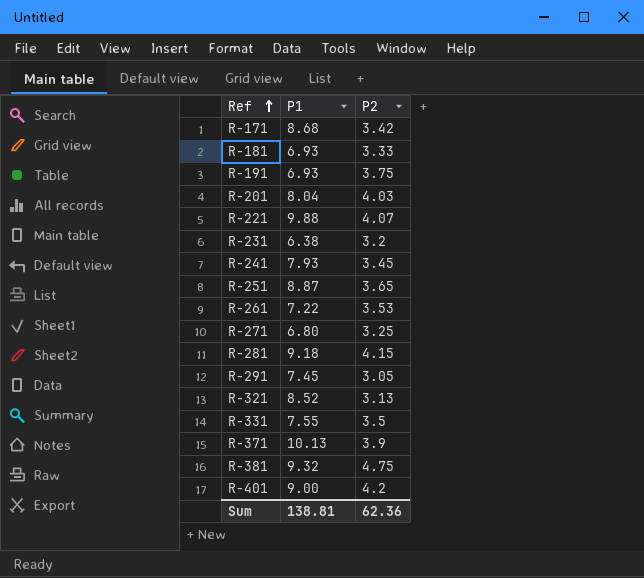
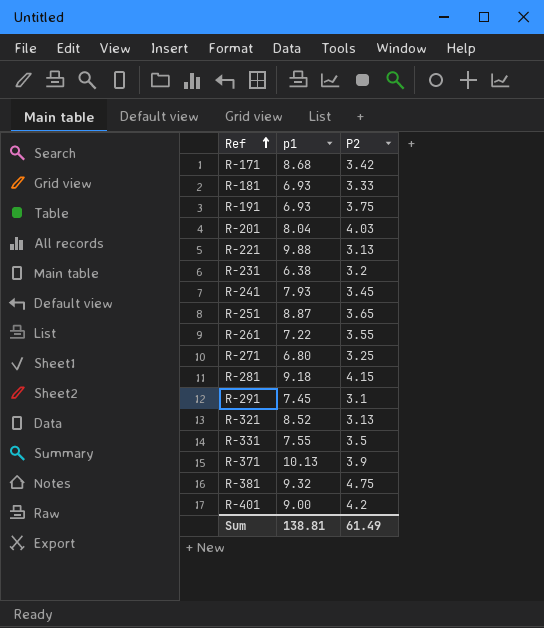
column name: P1 -> p1
R-221 | P2: 4.07 -> 3.13
R-261 | P2: 3.53 -> 3.55
R-291 | P2: 3.05 -> 3.1
Sum | P2: 62.36 -> 61.49

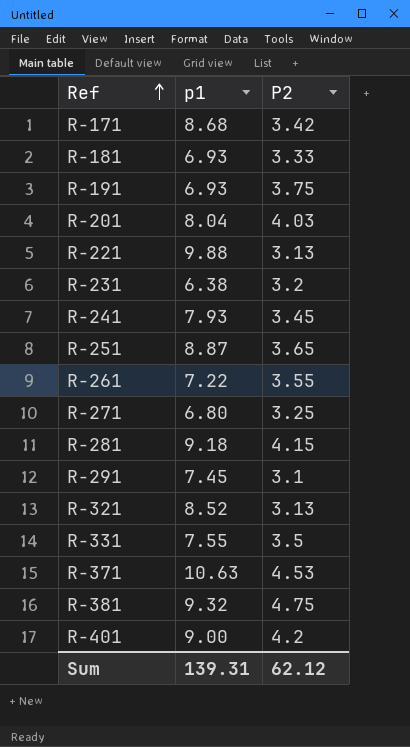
R-371 | p1: 10.13 -> 10.63
R-371 | P2: 3.9 -> 4.53
Sum | p1: 138.81 -> 139.31
Sum | P2: 61.49 -> 62.12

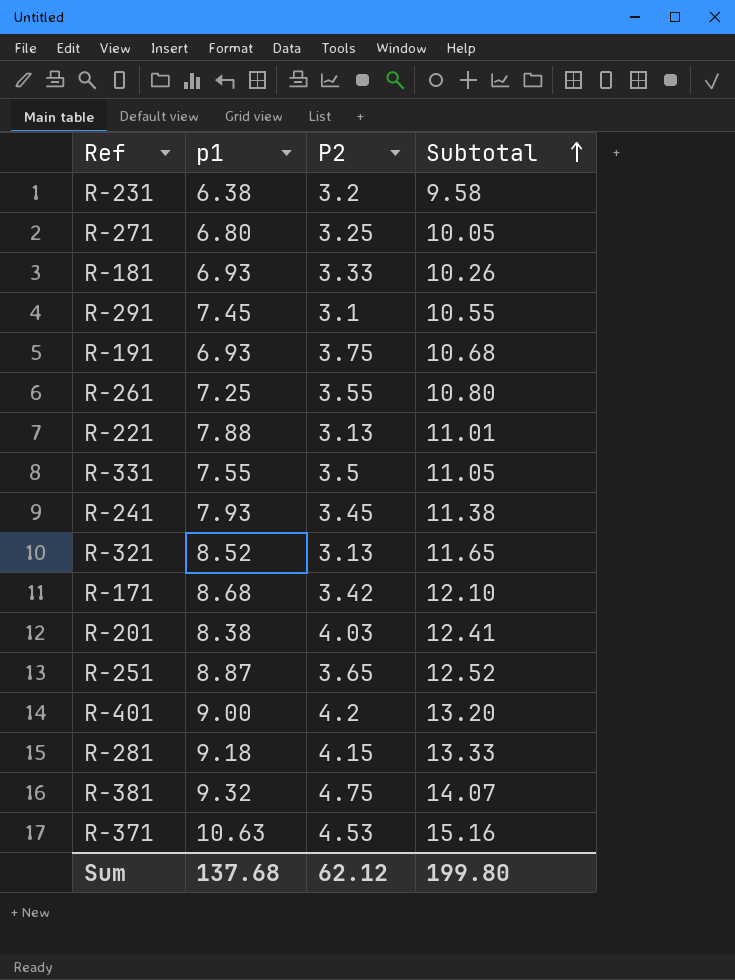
row order: Ref ascending -> Subtotal ascending
column Subtotal | formula: none -> [p1] + [P2]
R-261 | p1: 7.22 -> 7.25
R-221 | p1: 9.88 -> 7.88
R-201 | p1: 8.04 -> 8.38
Sum | p1: 139.31 -> 137.68

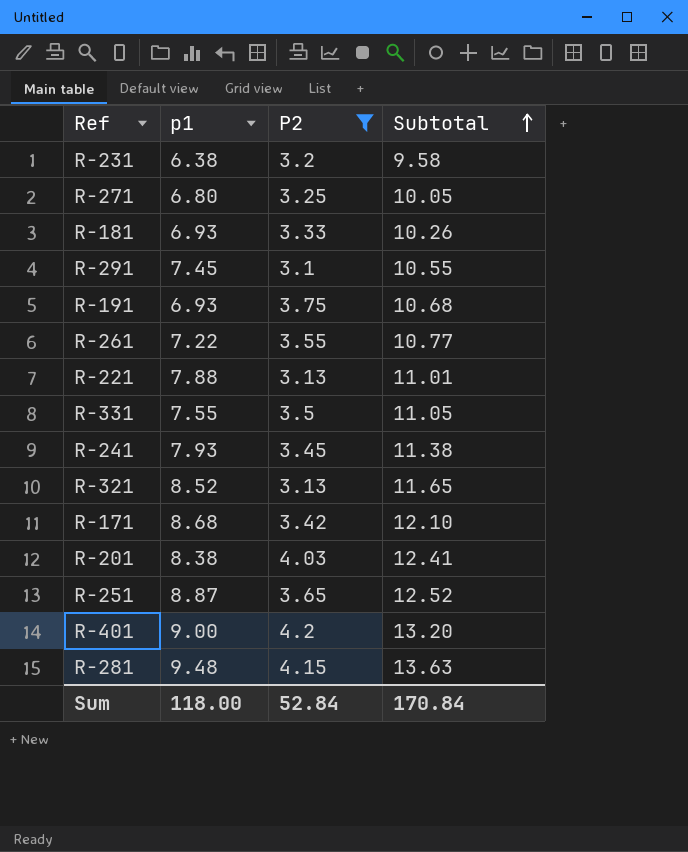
filter: none -> P2 <= 4.2
R-261 | p1: 7.25 -> 7.22
R-261 | Subtotal: 10.80 -> 10.77
R-281 | p1: 9.18 -> 9.48
R-281 | Subtotal: 13.33 -> 13.63
Sum | p1: 137.68 -> 118.00
Sum | P2: 62.12 -> 52.84
Sum | Subtotal: 199.80 -> 170.84

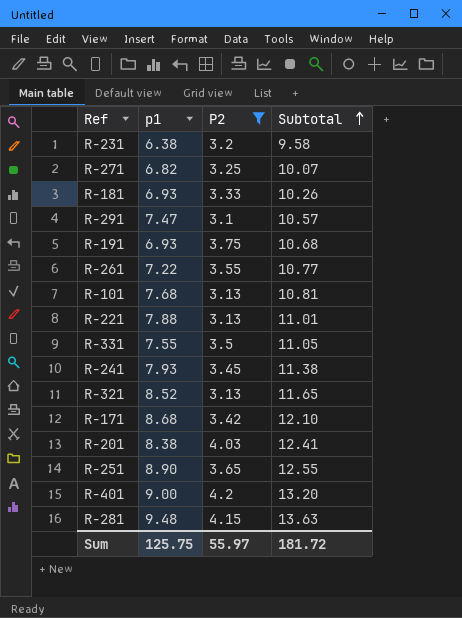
R-271 | p1: 6.80 -> 6.82
R-271 | Subtotal: 10.05 -> 10.07
R-291 | p1: 7.45 -> 7.47
R-291 | Subtotal: 10.55 -> 10.57
row R-101: none -> 7.68 | 3.13 | 10.81
R-251 | p1: 8.87 -> 8.90
R-251 | Subtotal: 12.52 -> 12.55
Sum | p1: 118.00 -> 125.75
Sum | P2: 52.84 -> 55.97
Sum | Subtotal: 170.84 -> 181.72

